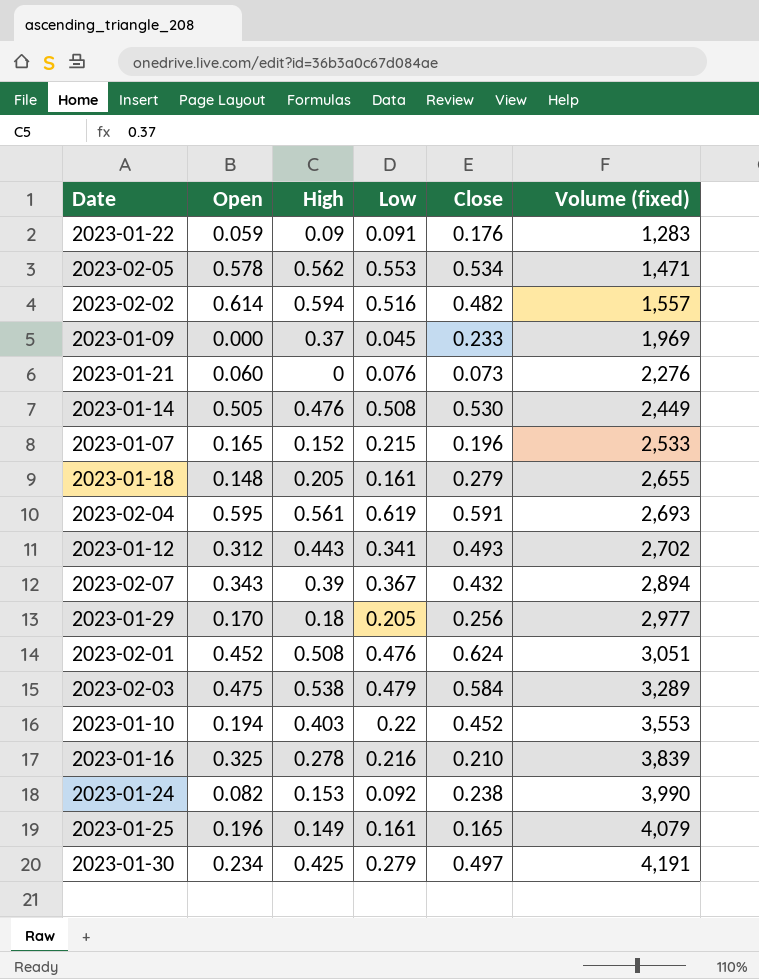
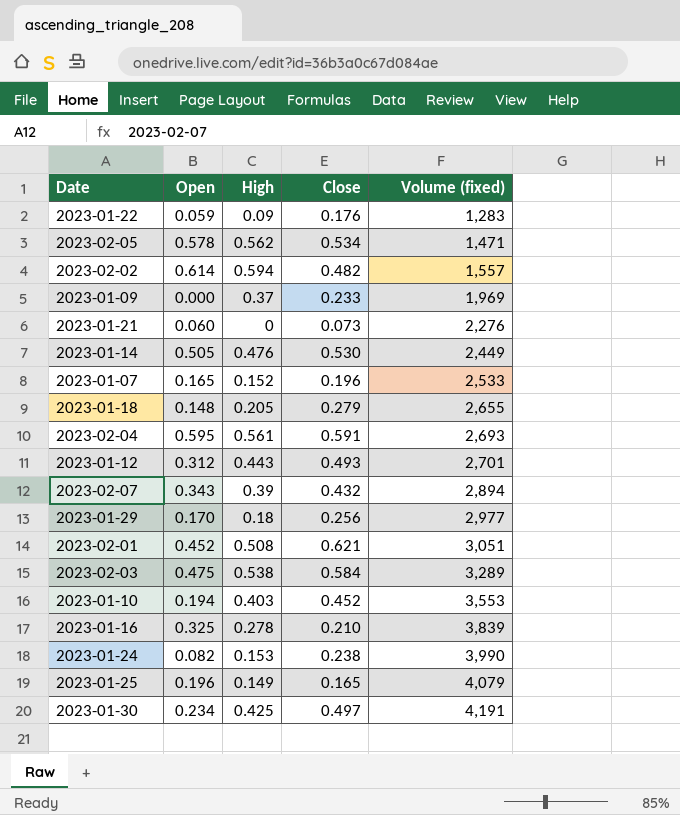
column Low | position: 4 -> none
2023-01-12 | Volume (fixed): 2,702 -> 2,701
2023-02-01 | Close: 0.624 -> 0.621

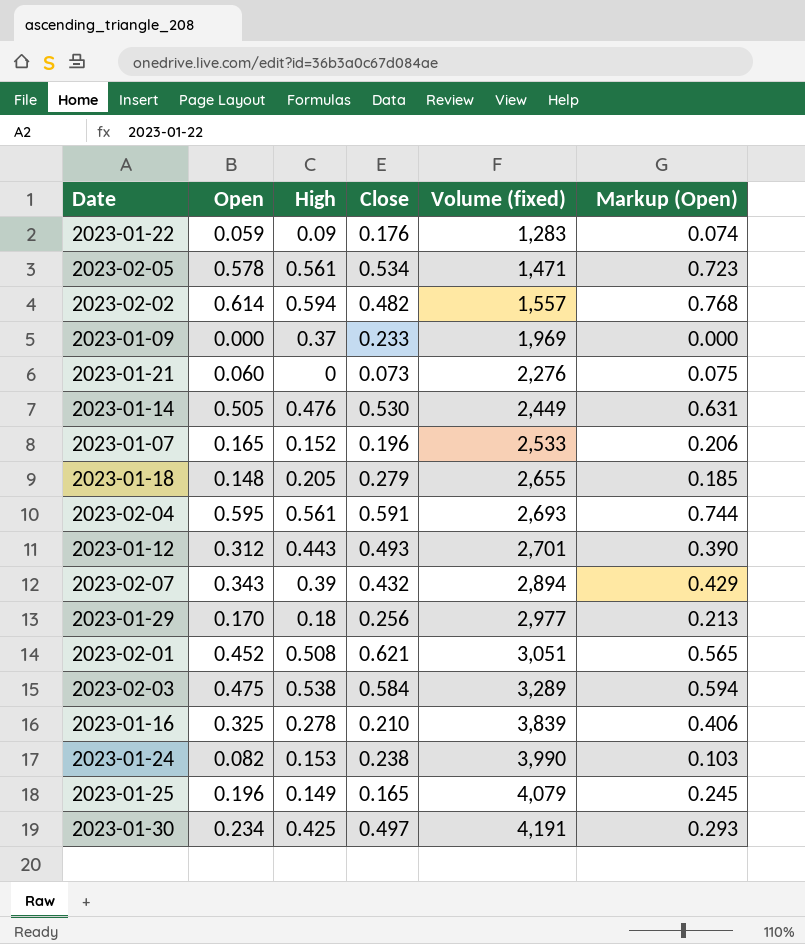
column Markup (Open) | formula: none -> [Open] * 1.25
row 2023-01-10: 0.194 | 0.403 | 0.452 | 3,553 -> none
2023-02-05 | High: 0.562 -> 0.561

